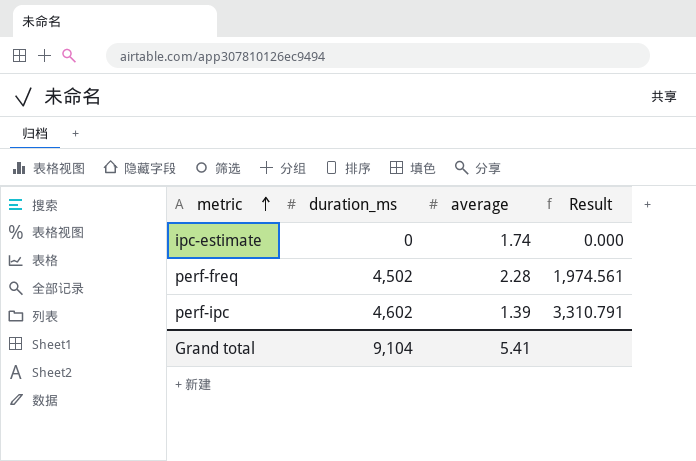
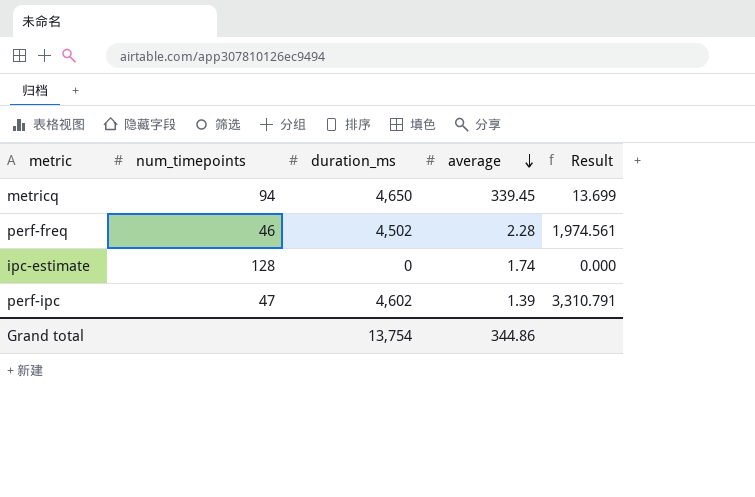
row order: metric ascending -> average descending
column num_timepoints | position: none -> 2
row metricq: none -> 94 | 4,650 | 339.45 | 13.699
Grand total | duration_ms: 9,104 -> 13,754
Grand total | average: 5.41 -> 344.86

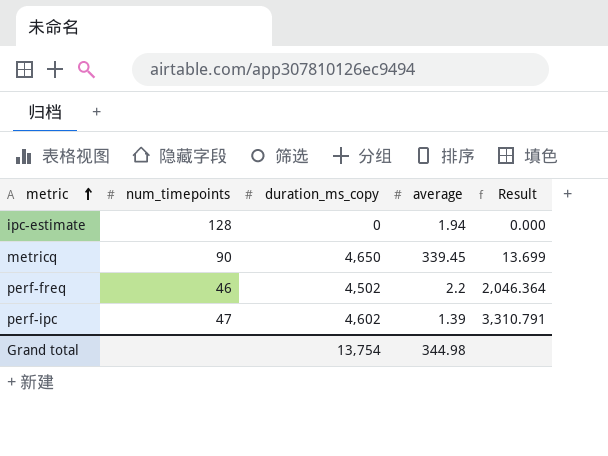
row order: average descending -> metric ascending
column name: duration_ms -> duration_ms_copy
ipc-estimate | average: 1.74 -> 1.94
metricq | num_timepoints: 94 -> 90
perf-freq | average: 2.28 -> 2.2
perf-freq | Result: 1,974.561 -> 2,046.364
Grand total | average: 344.86 -> 344.98

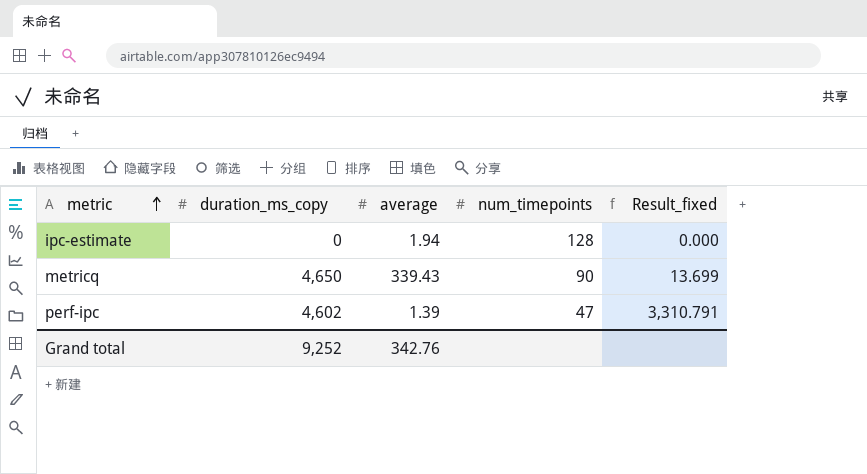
column num_timepoints | position: 2 -> 4
column name: Result -> Result_fixed
row perf-freq: 46 | 4,502 | 2.2 | 2,046.364 -> none
metricq | average: 339.45 -> 339.43
Grand total | duration_ms_copy: 13,754 -> 9,252
Grand total | average: 344.98 -> 342.76

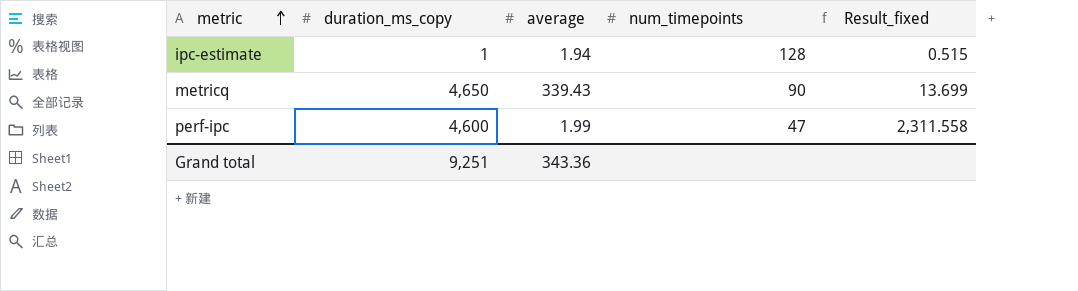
ipc-estimate | duration_ms_copy: 0 -> 1
ipc-estimate | Result_fixed: 0.000 -> 0.515
perf-ipc | duration_ms_copy: 4,602 -> 4,600
perf-ipc | average: 1.39 -> 1.99
perf-ipc | Result_fixed: 3,310.791 -> 2,311.558
Grand total | duration_ms_copy: 9,252 -> 9,251
Grand total | average: 342.76 -> 343.36

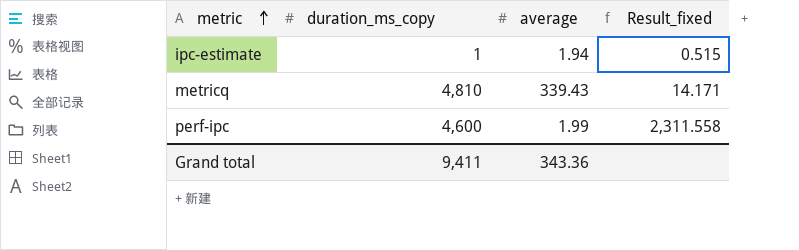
column num_timepoints | position: 4 -> none
metricq | duration_ms_copy: 4,650 -> 4,810
metricq | Result_fixed: 13.699 -> 14.171
Grand total | duration_ms_copy: 9,251 -> 9,411

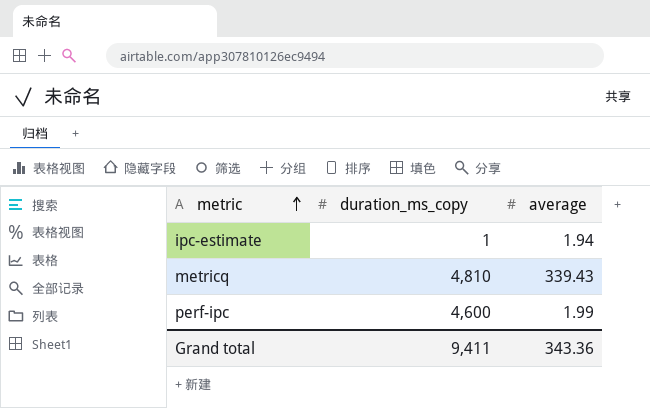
column Result_fixed | formula: [duration_ms_copy] / [average] -> none

